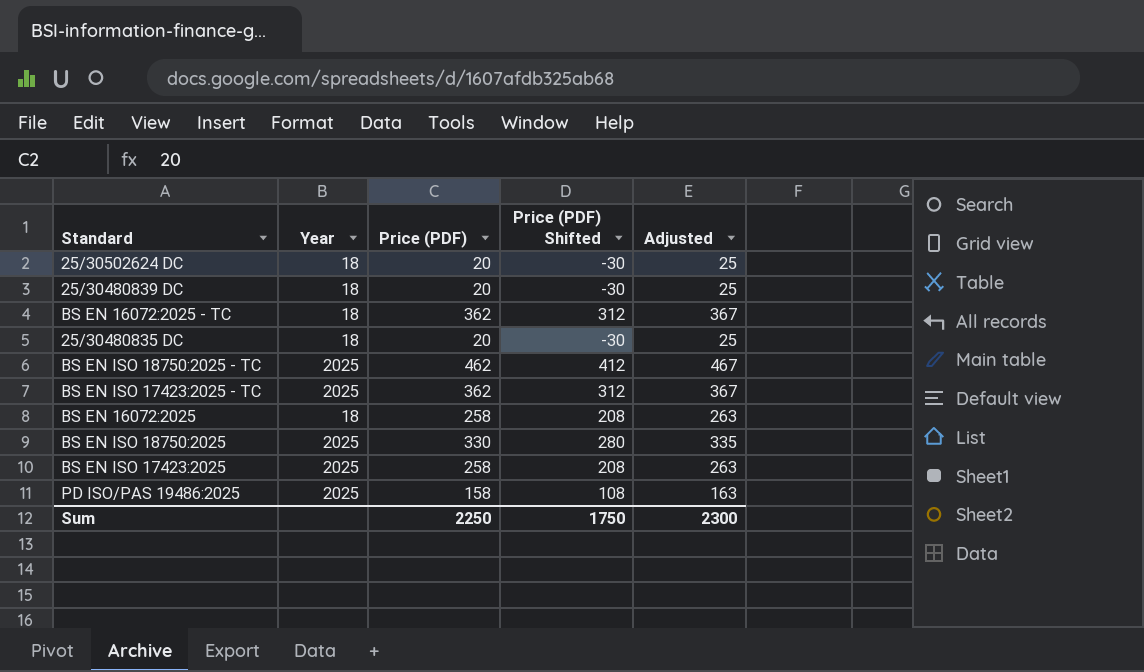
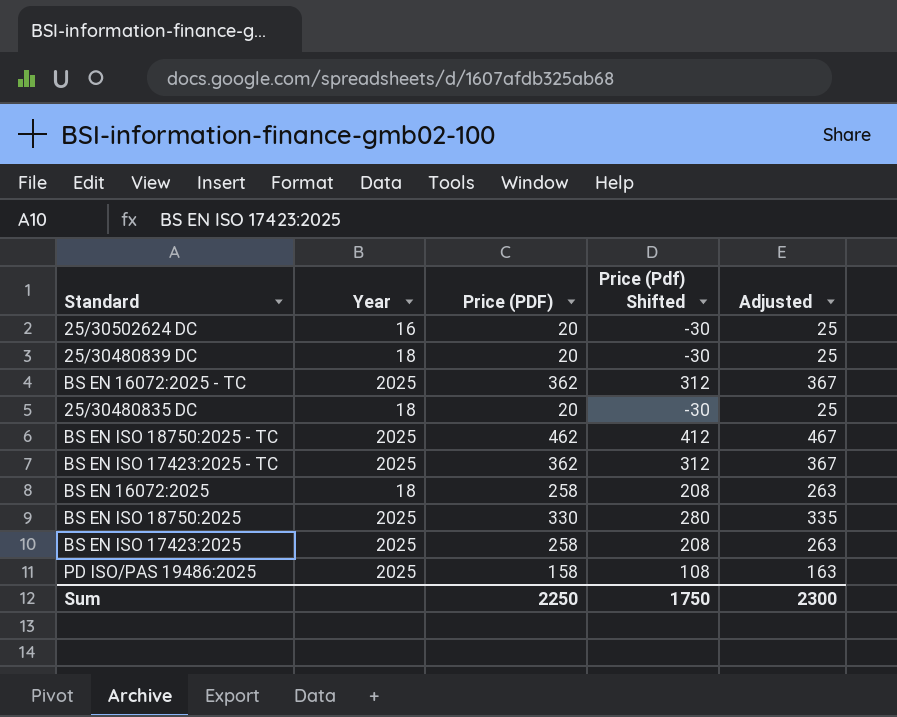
column name: Price (PDF) Shifted -> Price (Pdf) Shifted
25/30502624 DC | Year: 18 -> 16
BS EN 16072:2025 - TC | Year: 18 -> 2025

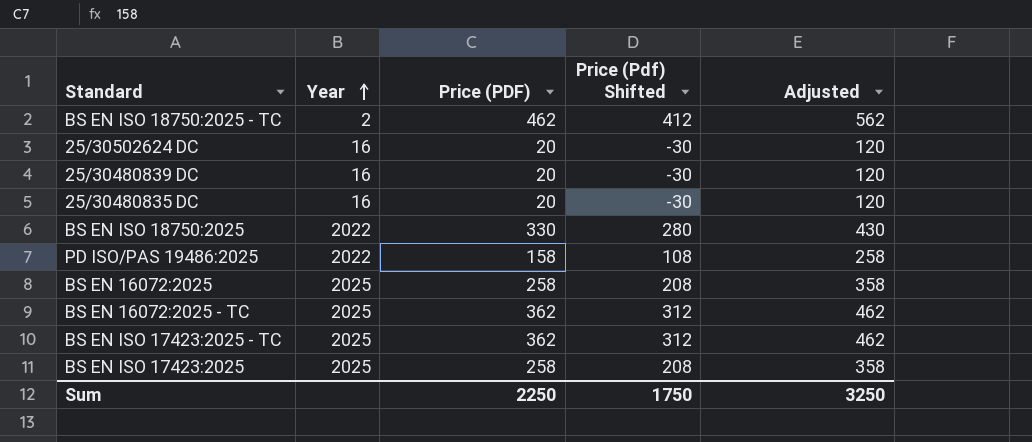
row order: none -> Year ascending
column Adjusted | formula: [Price (PDF)] + 5 -> [Price (PDF)] + 100
BS EN ISO 18750:2025 - TC | Year: 2025 -> 2
25/30480839 DC | Year: 18 -> 16
25/30480835 DC | Year: 18 -> 16
BS EN ISO 18750:2025 | Year: 2025 -> 2022
PD ISO/PAS 19486:2025 | Year: 2025 -> 2022
BS EN 16072:2025 | Year: 18 -> 2025
Sum | Adjusted: 2300 -> 3250

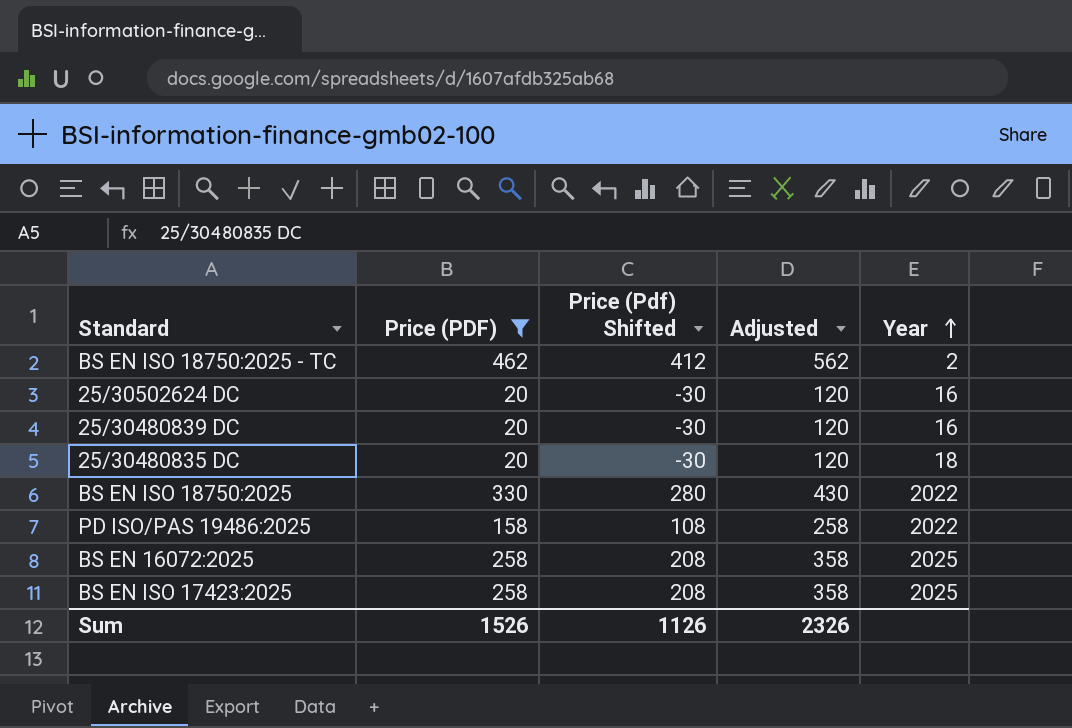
filter: none -> Price (PDF) != 362
column Year | position: 2 -> 5
25/30480835 DC | Year: 16 -> 18
Sum | Price (PDF): 2250 -> 1526
Sum | Price (Pdf) Shifted: 1750 -> 1126
Sum | Adjusted: 3250 -> 2326

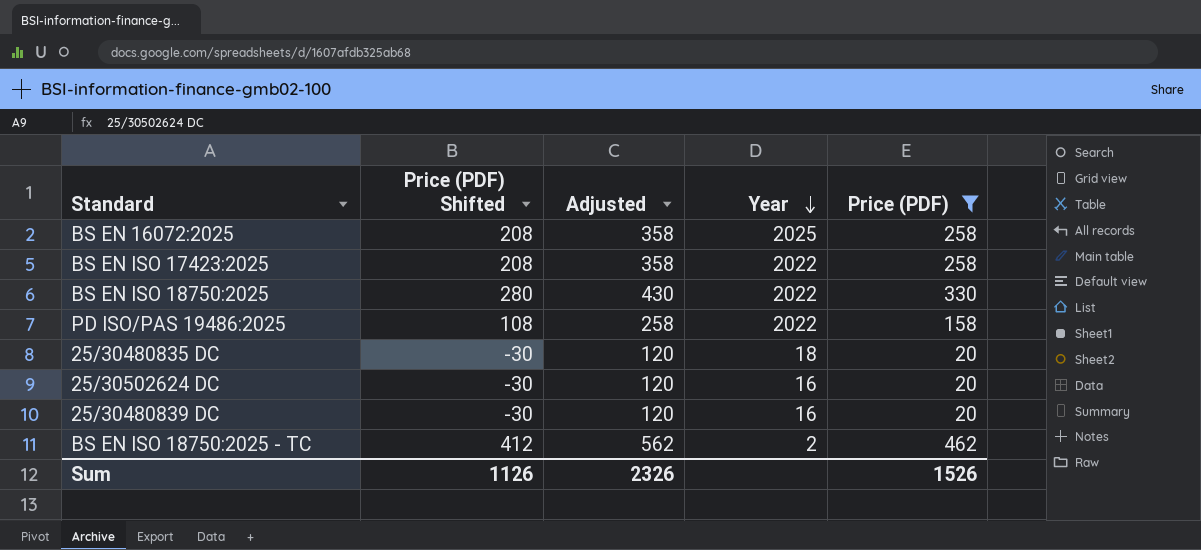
row order: Year ascending -> Year descending
column name: Price (Pdf) Shifted -> Price (PDF) Shifted
column Price (PDF) | position: 2 -> 5
BS EN ISO 17423:2025 | Year: 2025 -> 2022

